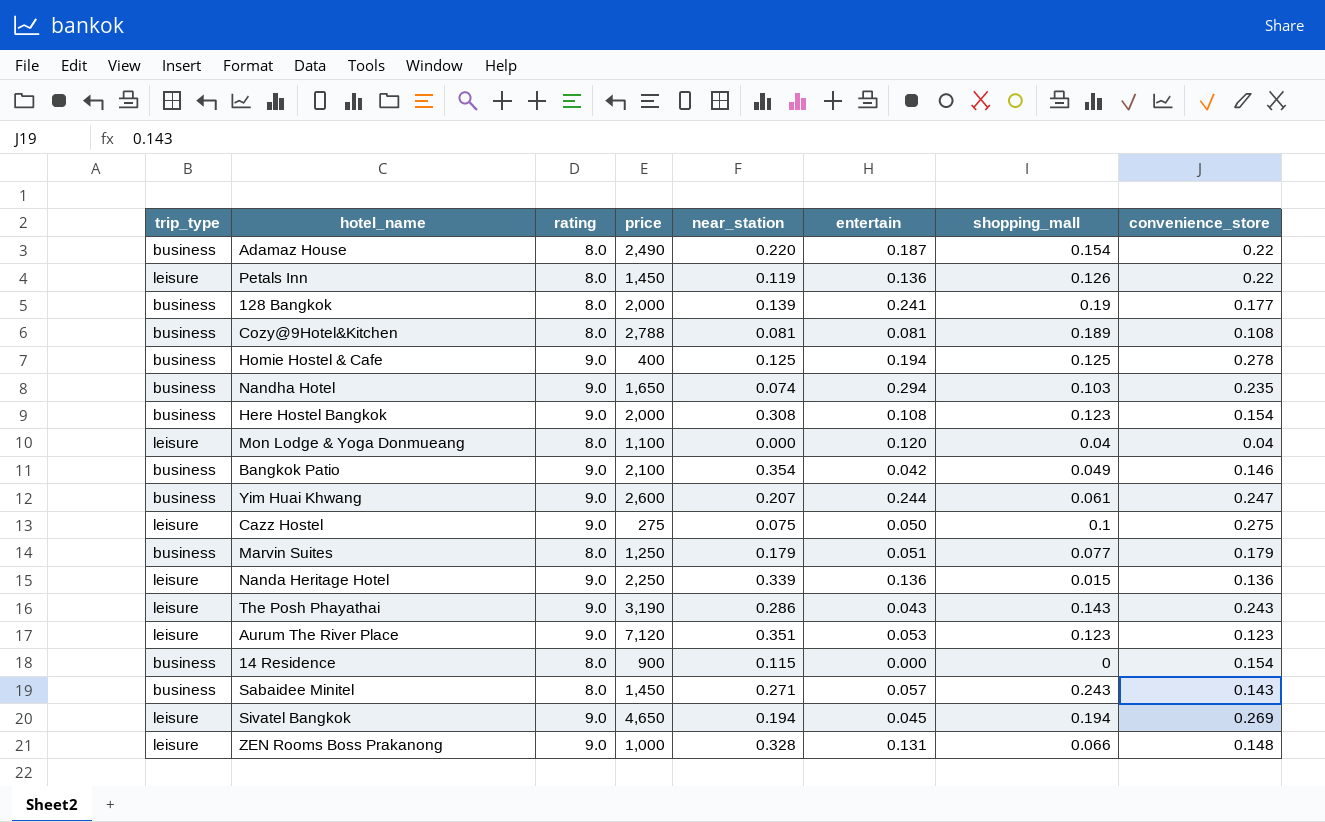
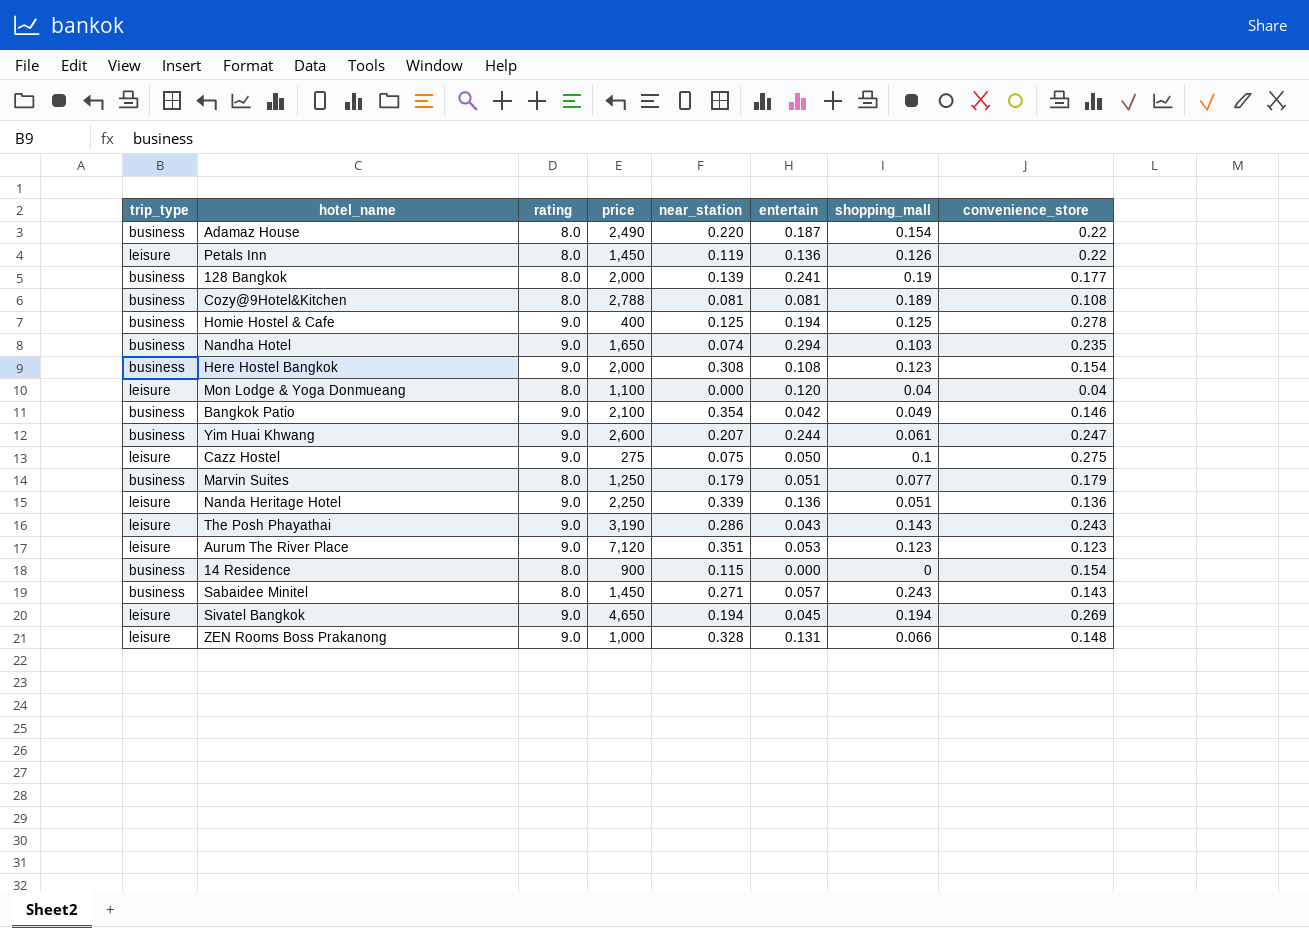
Nanda Heritage Hotel | shopping_mall: 0.015 -> 0.051

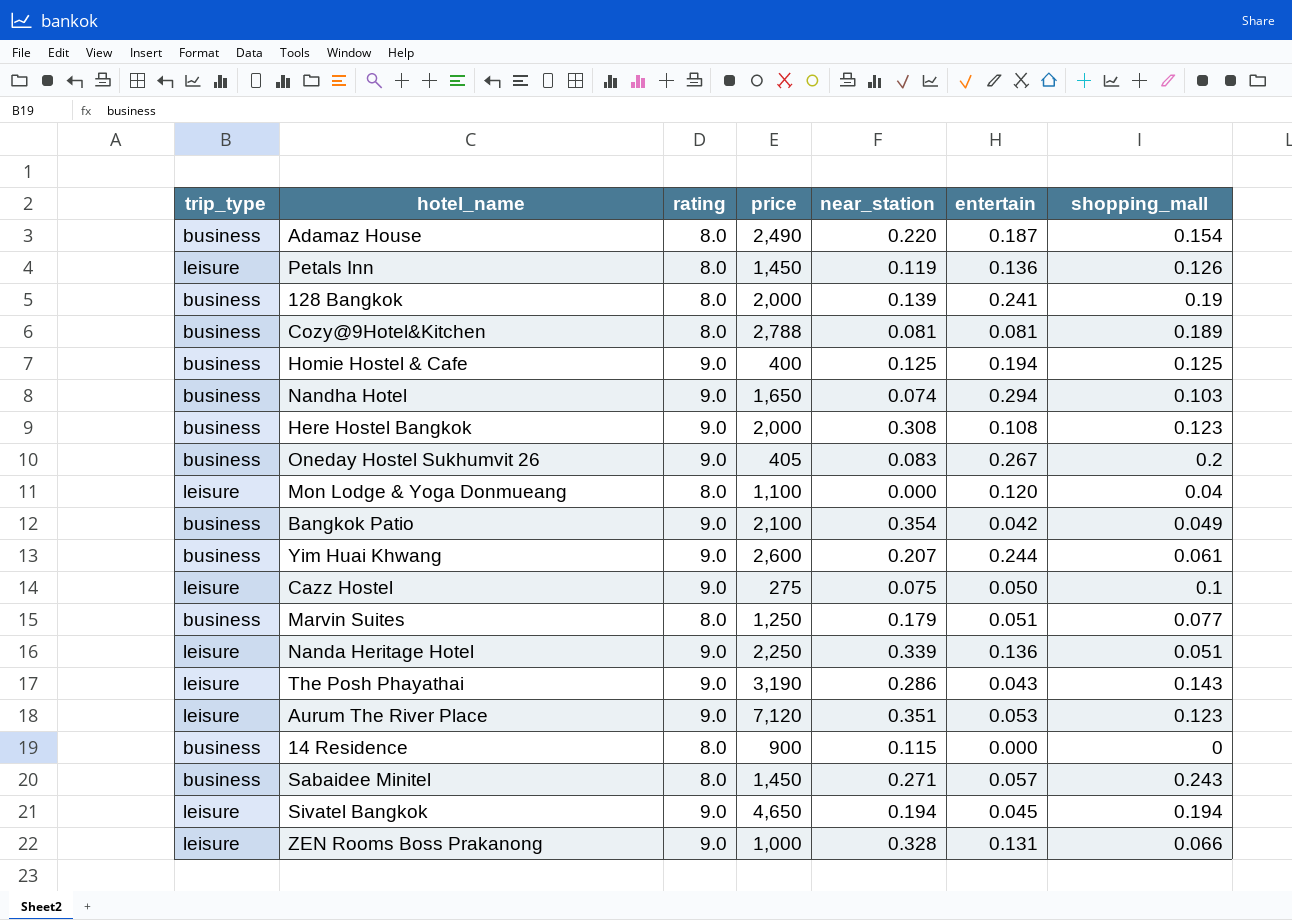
column convenience_store | position: 8 -> none
row Oneday Hostel Sukhumvit 26: none -> business | 9.0 | 405 | 0.083 | 0.267 | 0.2

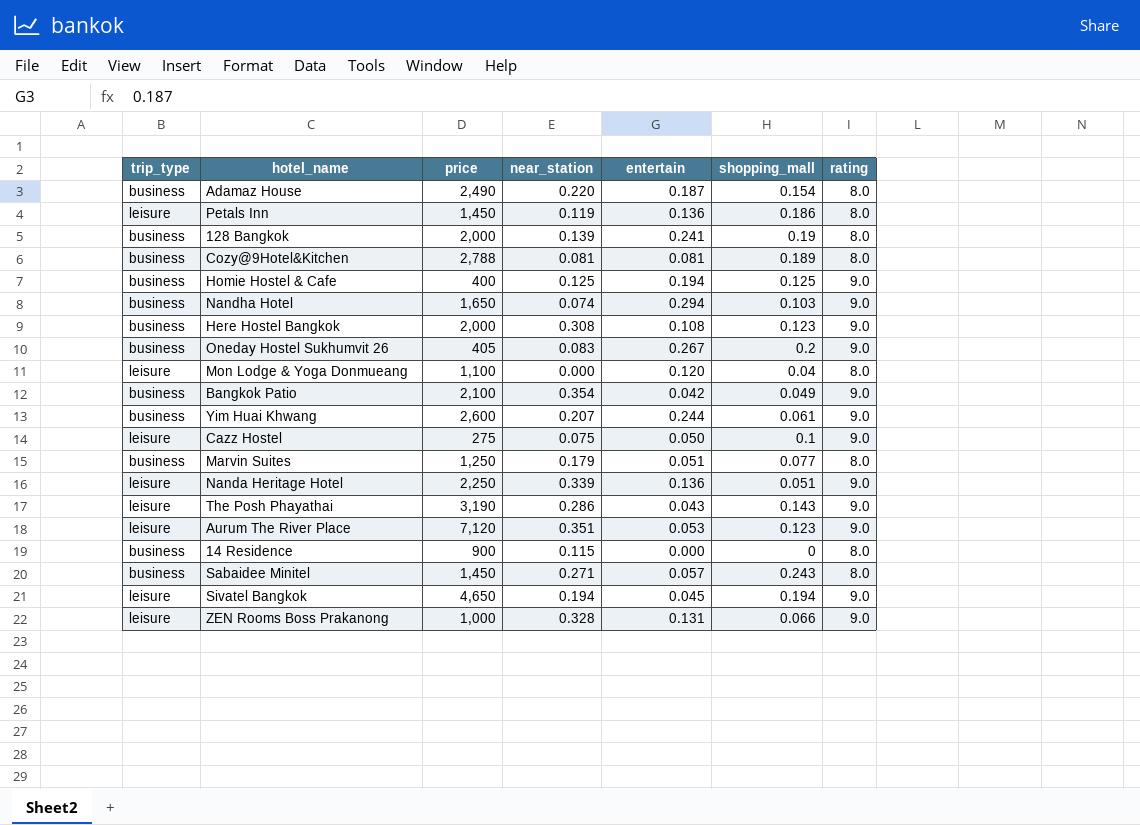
column rating | position: 3 -> 7
Petals Inn | shopping_mall: 0.126 -> 0.186

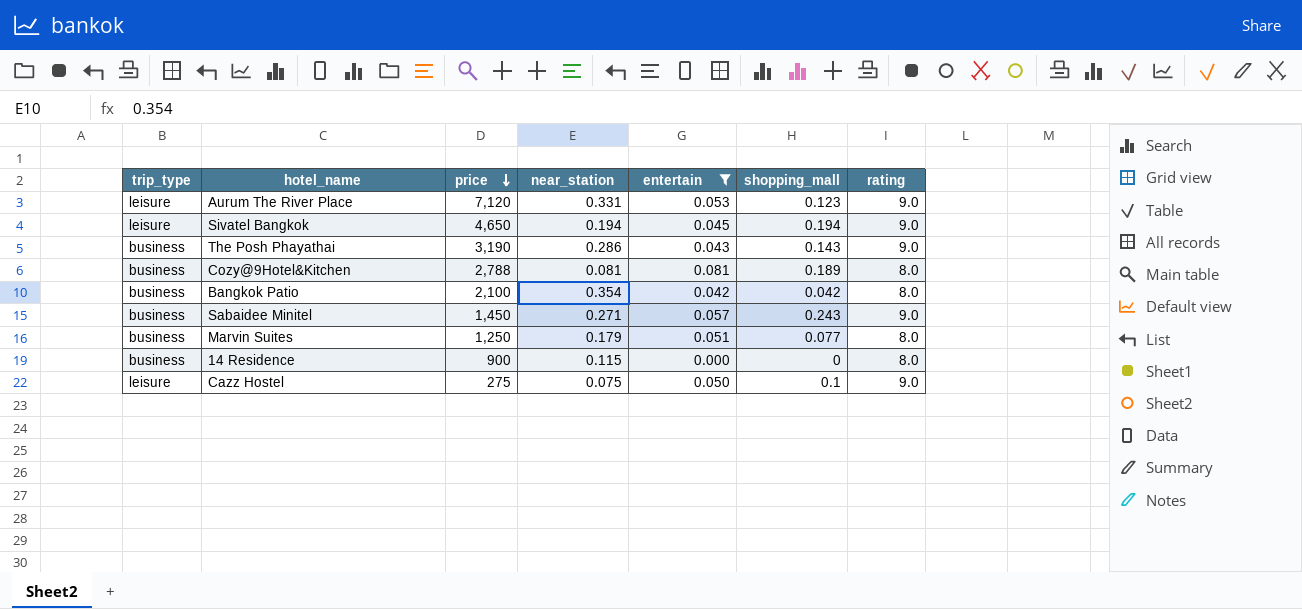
filter: none -> entertain <= 0.081
row order: none -> price descending
Aurum The River Place | near_station: 0.351 -> 0.331
The Posh Phayathai | trip_type: leisure -> business
Bangkok Patio | shopping_mall: 0.049 -> 0.042
Bangkok Patio | rating: 9.0 -> 8.0
Sabaidee Minitel | rating: 8.0 -> 9.0

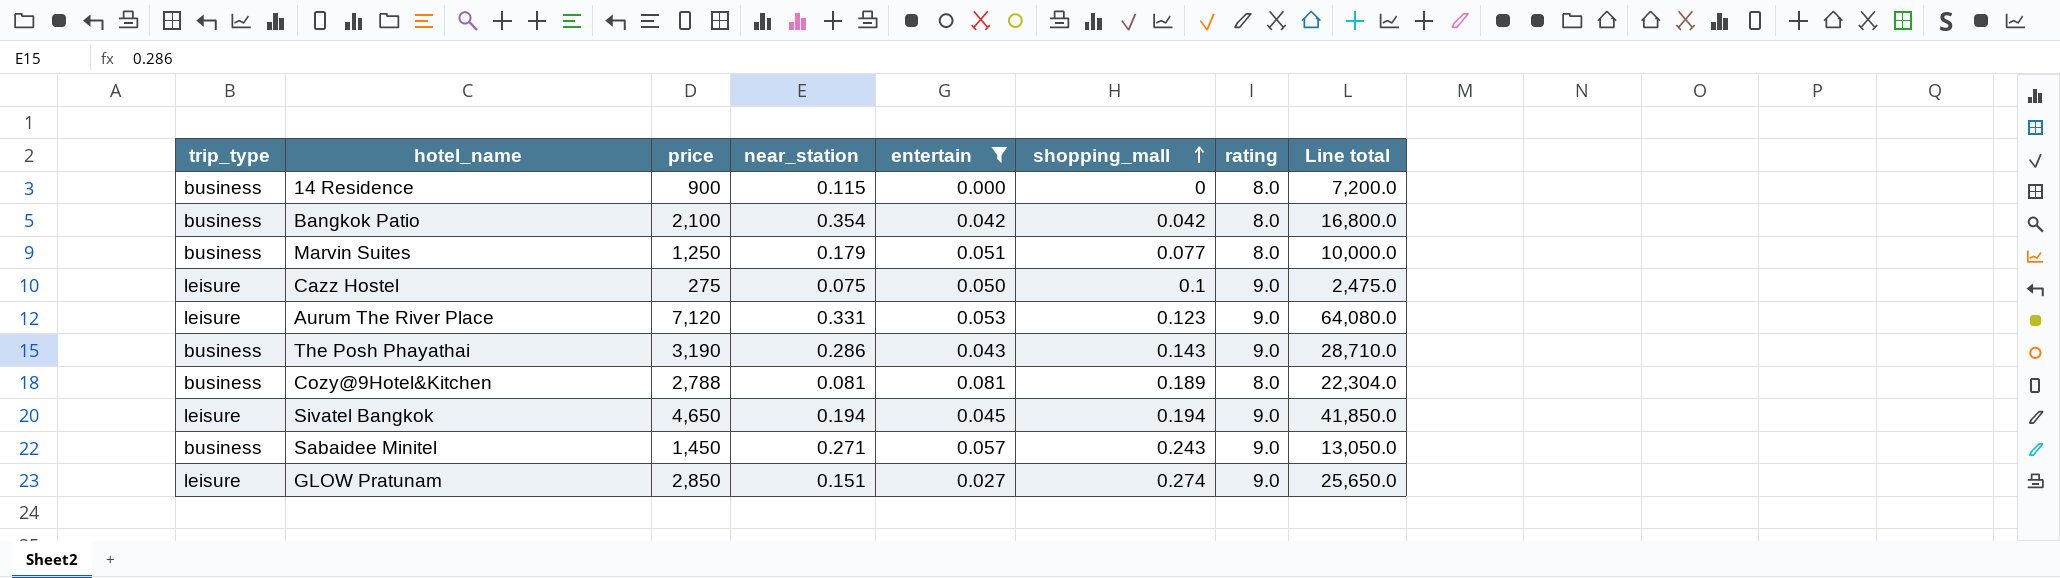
row order: price descending -> shopping_mall ascending
column Line total | formula: none -> [price] * [rating]
row GLOW Pratunam: none -> leisure | 2,850 | 0.151 | 0.027 | 0.274 | 9.0 | 25,650.0

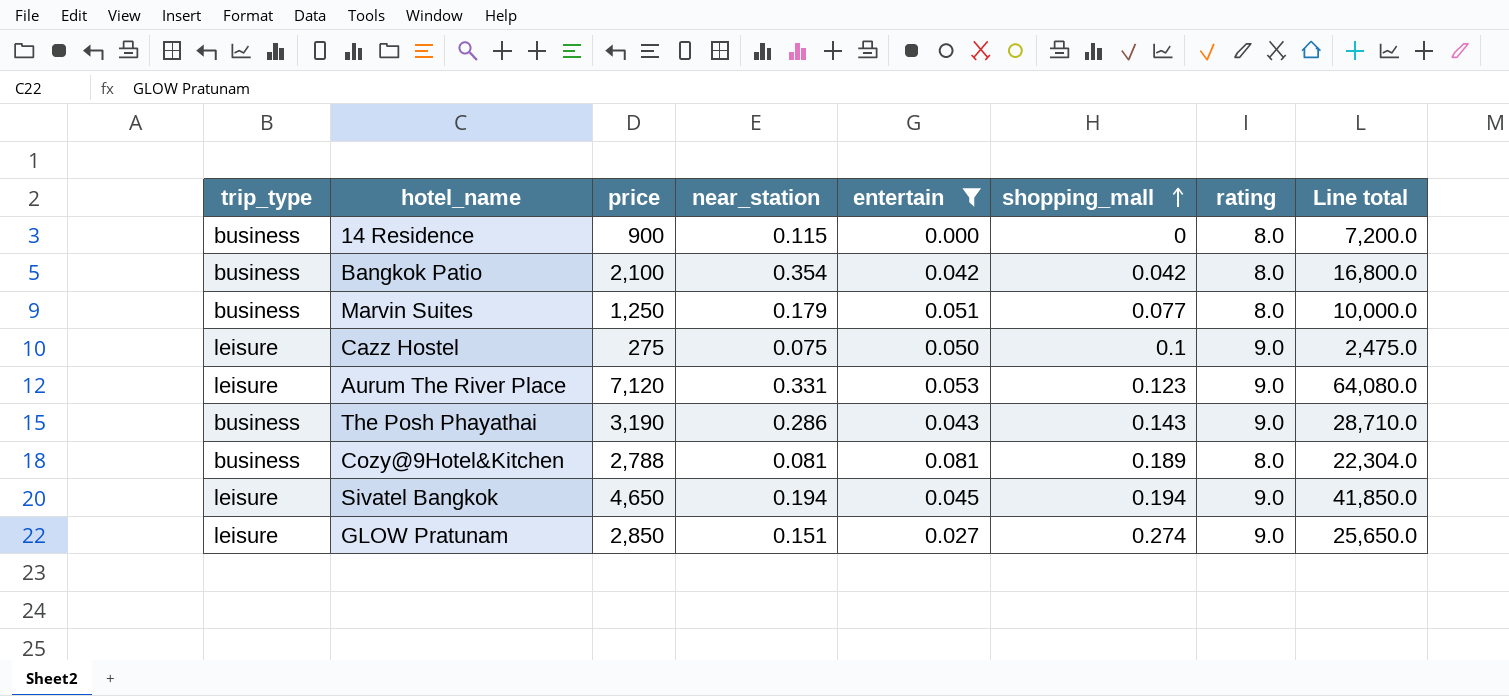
row Sabaidee Minitel: business | 1,450 | 0.271 | 0.057 | 0.243 | 9.0 | 13,050.0 -> none

